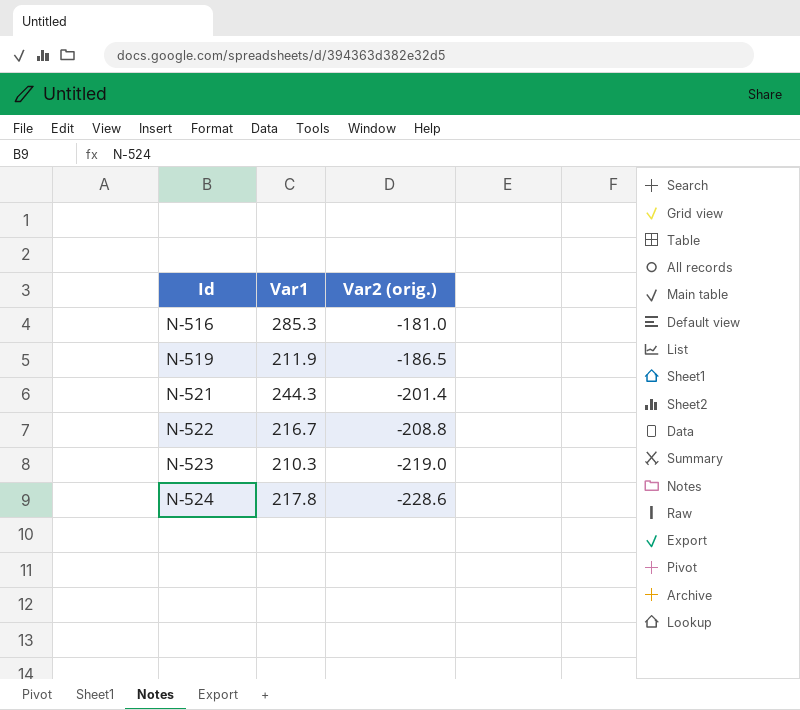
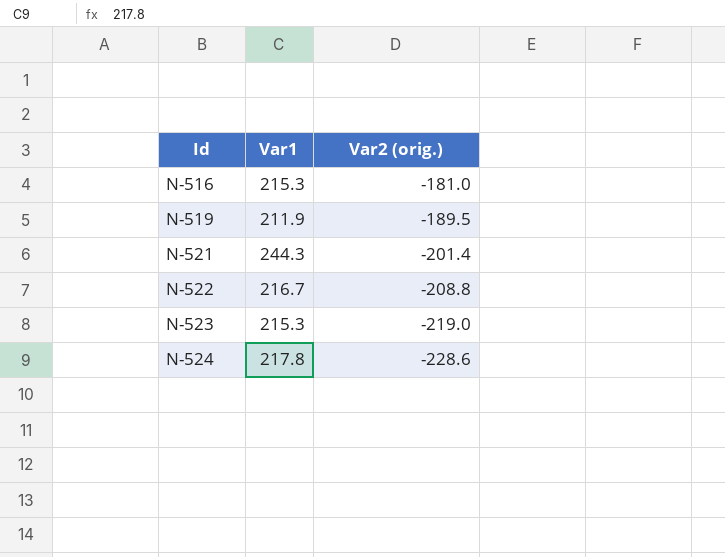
N-516 | Var1: 285.3 -> 215.3
N-519 | Var2 (orig.): -186.5 -> -189.5
N-523 | Var1: 210.3 -> 215.3

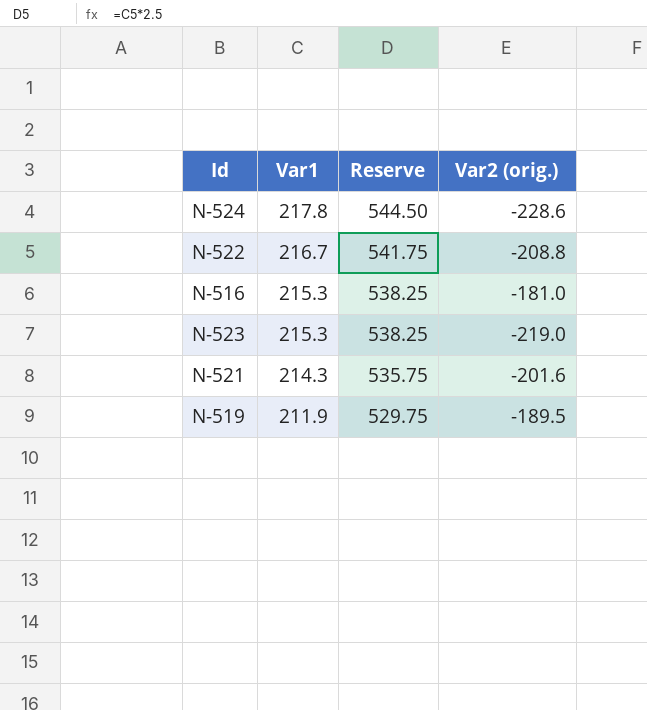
row order: Id ascending -> Var1 descending
column Reserve | formula: none -> [Var1] * 2.5
N-521 | Var1: 244.3 -> 214.3
N-521 | Var2 (orig.): -201.4 -> -201.6

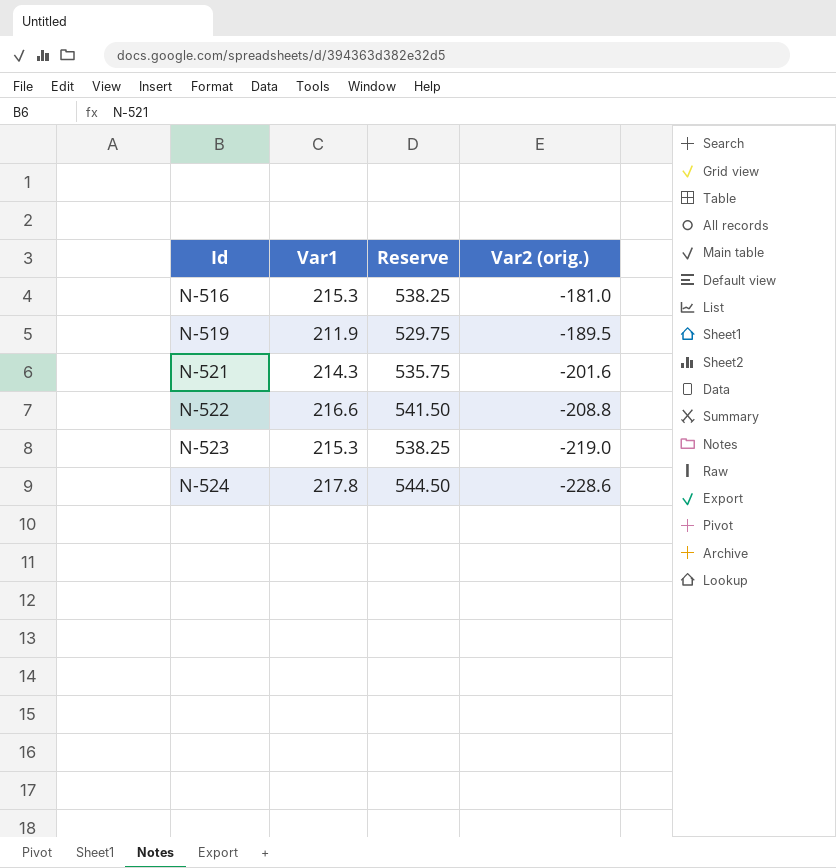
row order: Var1 descending -> Id ascending
N-522 | Var1: 216.7 -> 216.6
N-522 | Reserve: 541.75 -> 541.50

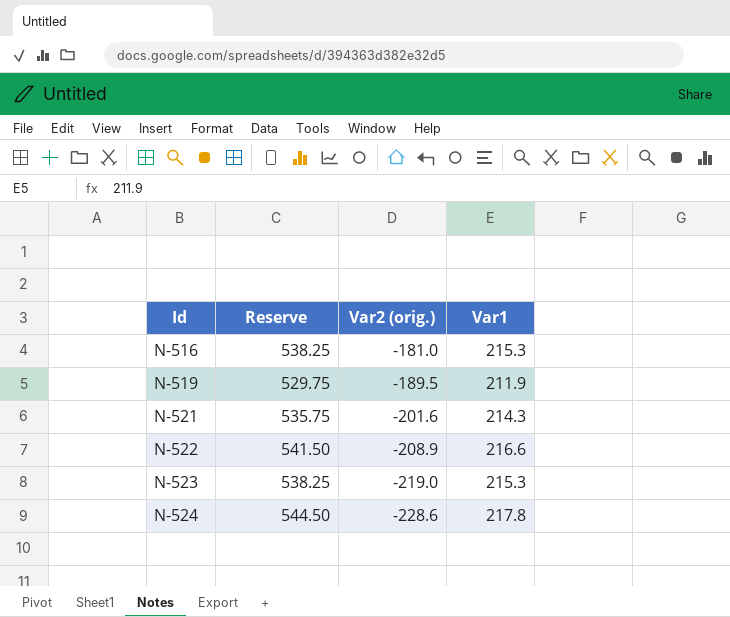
column Var1 | position: 2 -> 4
N-522 | Var2 (orig.): -208.8 -> -208.9

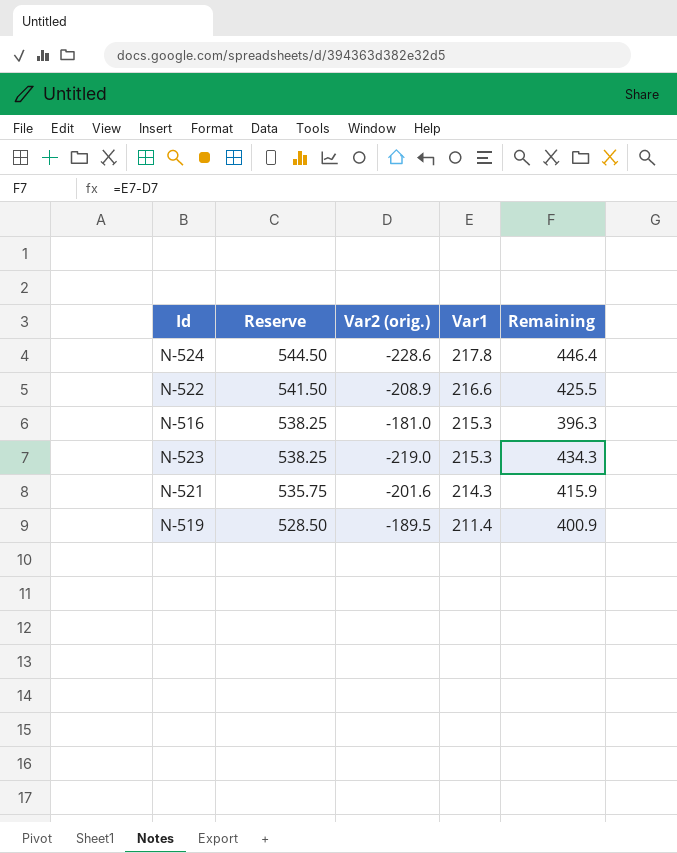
row order: Id ascending -> Reserve descending
column Remaining | formula: none -> [Var1] - [Var2 (orig.)]
N-519 | Reserve: 529.75 -> 528.50
N-519 | Var1: 211.9 -> 211.4

